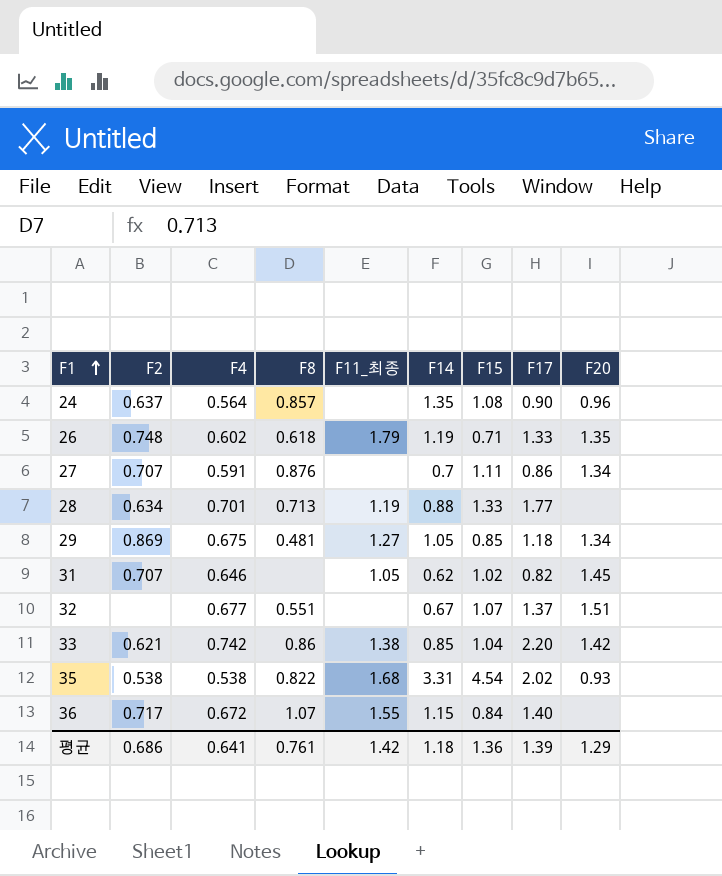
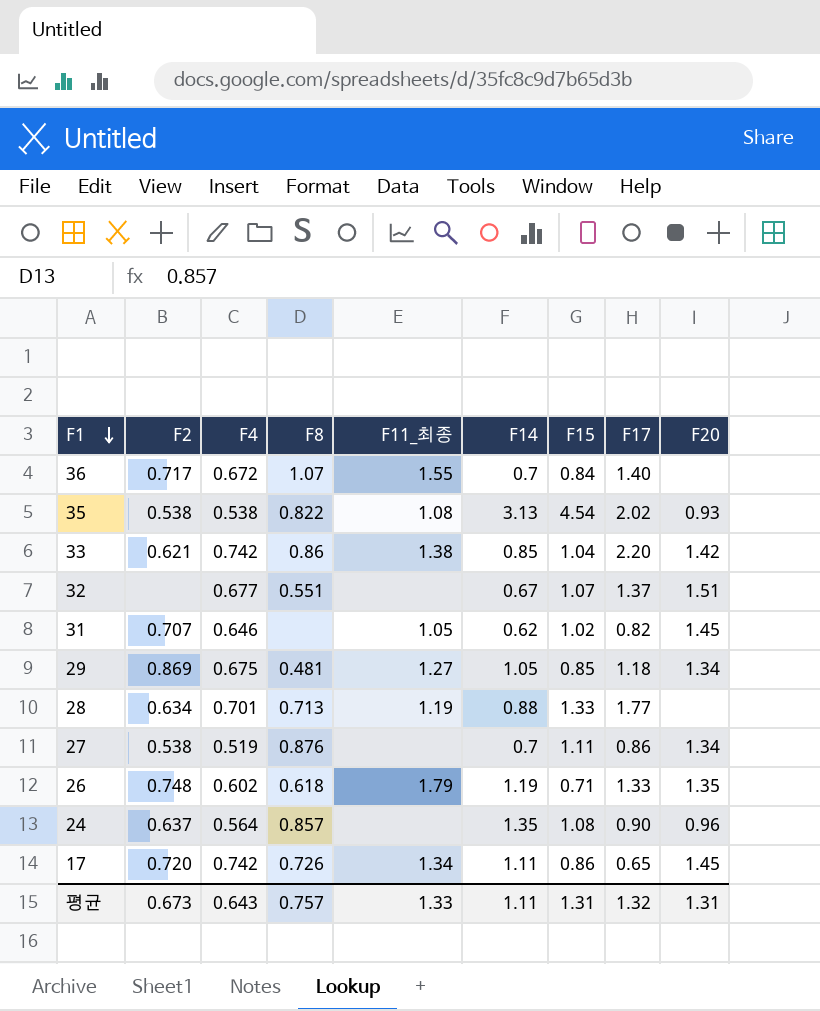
row order: F1 ascending -> F1 descending
36 | F14: 1.15 -> 0.7
35 | F11_최종: 1.68 -> 1.08
35 | F14: 3.31 -> 3.13
27 | F2: 0.707 -> 0.538
27 | F4: 0.591 -> 0.519
row 17: none -> 0.720 | 0.742 | 0.726 | 1.34 | 1.11 | 0.86 | 0.65 | 1.45
평균 | F2: 0.686 -> 0.673
평균 | F4: 0.641 -> 0.643
평균 | F8: 0.761 -> 0.757
평균 | F11_최종: 1.42 -> 1.33
평균 | F14: 1.18 -> 1.11
평균 | F15: 1.36 -> 1.31
평균 | F17: 1.39 -> 1.32
평균 | F20: 1.29 -> 1.31

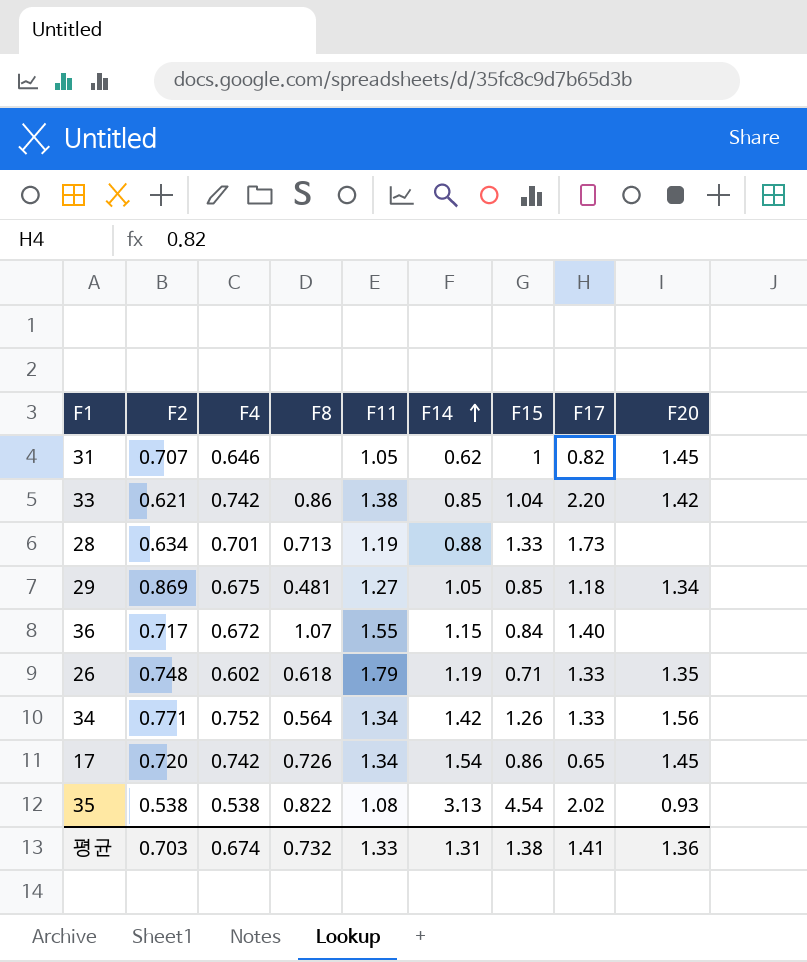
row order: F1 descending -> F14 ascending
column name: F11_최종 -> F11
row 32: none | 0.677 | 0.551 | none | 0.67 | 1.07 | 1.37 | 1.51 -> none
row 27: 0.538 | 0.519 | 0.876 | none | 0.7 | 1.11 | 0.86 | 1.34 -> none
row 24: 0.637 | 0.564 | 0.857 | none | 1.35 | 1.08 | 0.90 | 0.96 -> none
31 | F15: 1.02 -> 1
28 | F17: 1.77 -> 1.73
36 | F14: 0.7 -> 1.15
row 34: none -> 0.771 | 0.752 | 0.564 | 1.34 | 1.42 | 1.26 | 1.33 | 1.56
17 | F14: 1.11 -> 1.54
평균 | F2: 0.673 -> 0.703
평균 | F4: 0.643 -> 0.674
평균 | F8: 0.757 -> 0.732
평균 | F14: 1.11 -> 1.31
평균 | F15: 1.31 -> 1.38
평균 | F17: 1.32 -> 1.41
평균 | F20: 1.31 -> 1.36

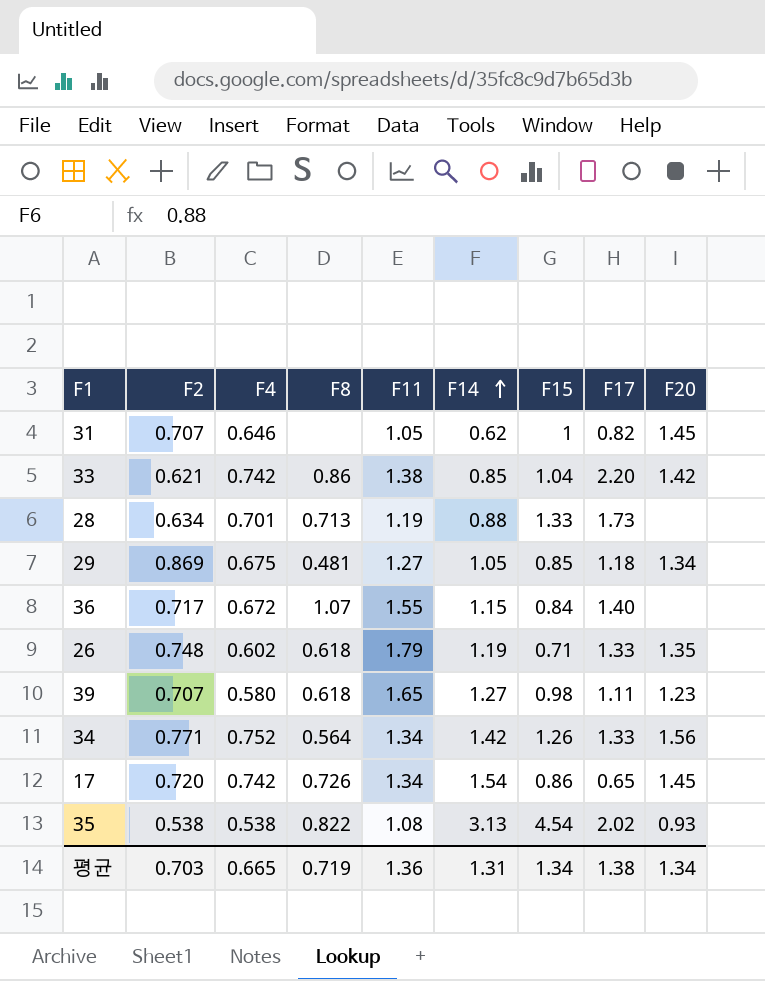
row 39: none -> 0.707 | 0.580 | 0.618 | 1.65 | 1.27 | 0.98 | 1.11 | 1.23
평균 | F4: 0.674 -> 0.665
평균 | F8: 0.732 -> 0.719
평균 | F11: 1.33 -> 1.36
평균 | F15: 1.38 -> 1.34
평균 | F17: 1.41 -> 1.38
평균 | F20: 1.36 -> 1.34

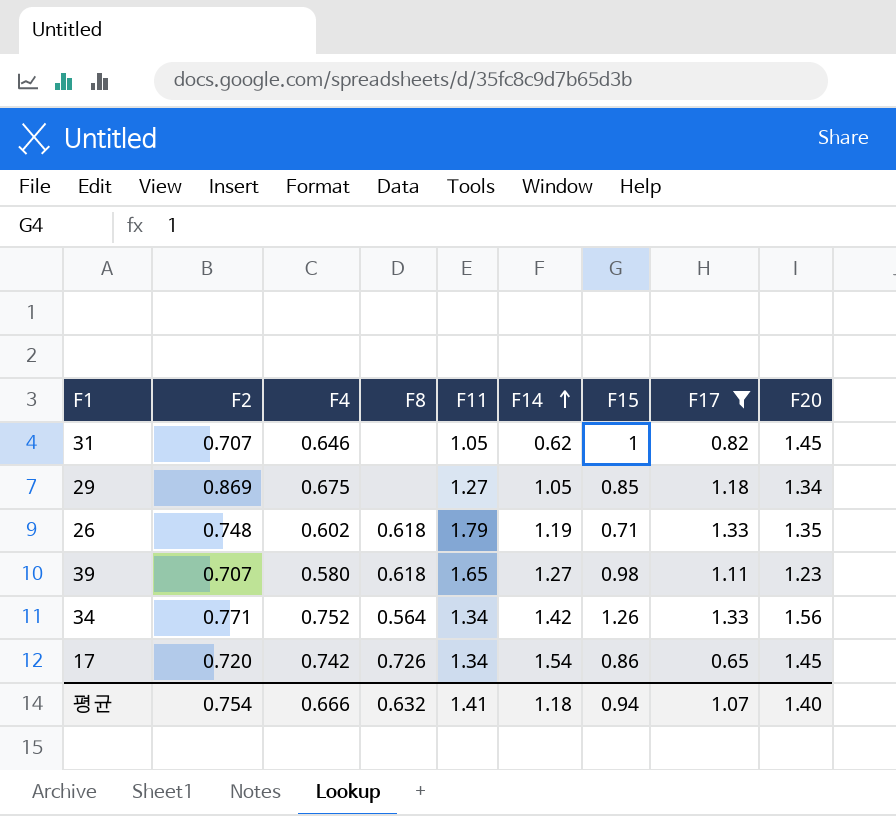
filter: none -> F17 <= 1.33
29 | F8: 0.481 -> none
평균 | F2: 0.703 -> 0.754
평균 | F4: 0.665 -> 0.666
평균 | F8: 0.719 -> 0.632
평균 | F11: 1.36 -> 1.41
평균 | F14: 1.31 -> 1.18
평균 | F15: 1.34 -> 0.94
평균 | F17: 1.38 -> 1.07
평균 | F20: 1.34 -> 1.40

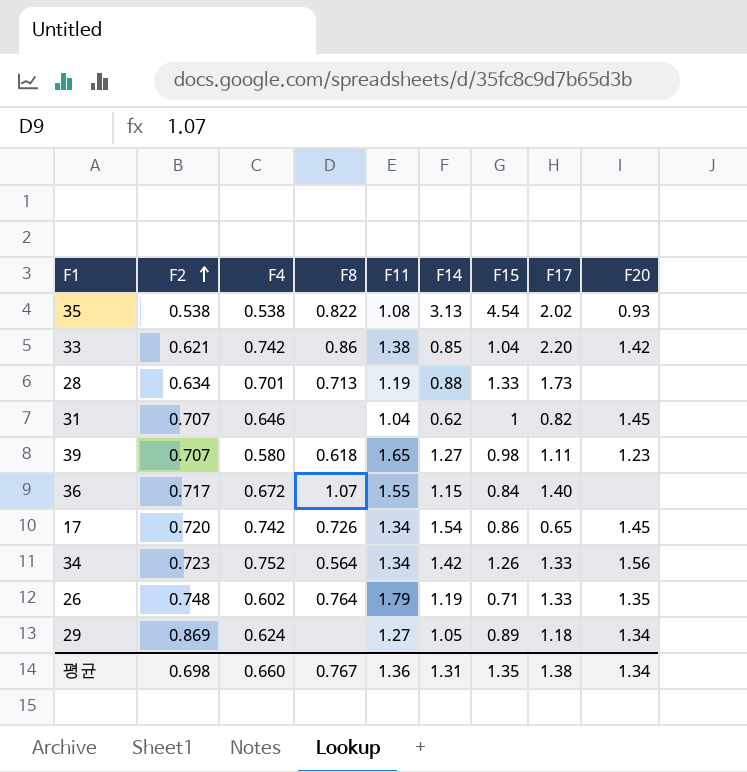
filter: F17 <= 1.33 -> none
row order: F14 ascending -> F2 ascending
31 | F11: 1.05 -> 1.04
34 | F2: 0.771 -> 0.723
26 | F8: 0.618 -> 0.764
29 | F4: 0.675 -> 0.624
29 | F15: 0.85 -> 0.89
평균 | F2: 0.754 -> 0.698
평균 | F4: 0.666 -> 0.660
평균 | F8: 0.632 -> 0.767
평균 | F11: 1.41 -> 1.36
평균 | F14: 1.18 -> 1.31
평균 | F15: 0.94 -> 1.35
평균 | F17: 1.07 -> 1.38
평균 | F20: 1.40 -> 1.34

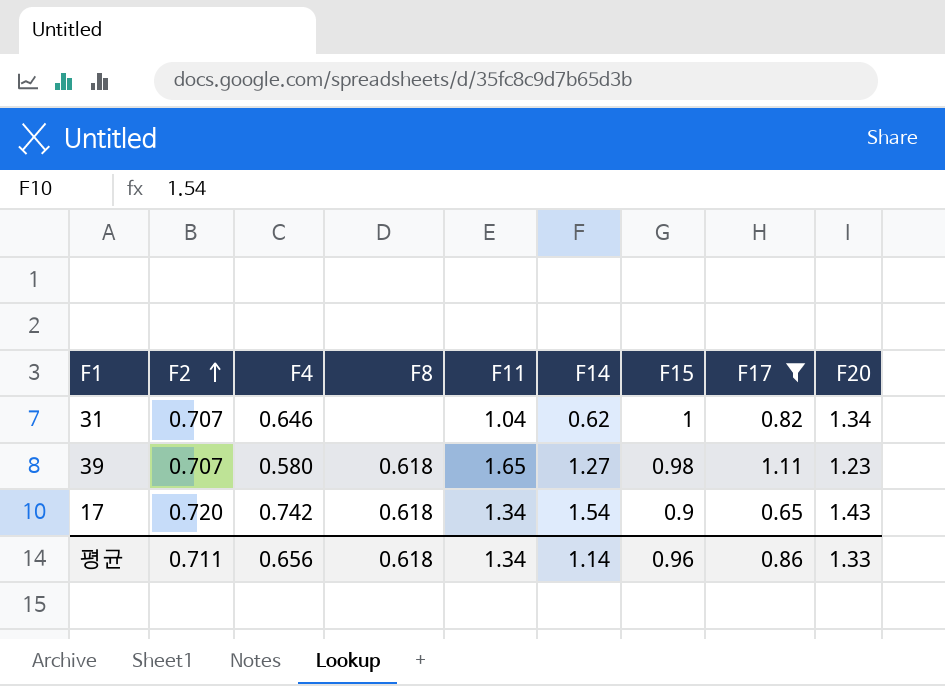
filter: none -> F17 <= 1.11
31 | F20: 1.45 -> 1.34
17 | F8: 0.726 -> 0.618
17 | F15: 0.86 -> 0.9
17 | F20: 1.45 -> 1.43
평균 | F2: 0.698 -> 0.711
평균 | F4: 0.660 -> 0.656
평균 | F8: 0.767 -> 0.618
평균 | F11: 1.36 -> 1.34
평균 | F14: 1.31 -> 1.14
평균 | F15: 1.35 -> 0.96
평균 | F17: 1.38 -> 0.86
평균 | F20: 1.34 -> 1.33

